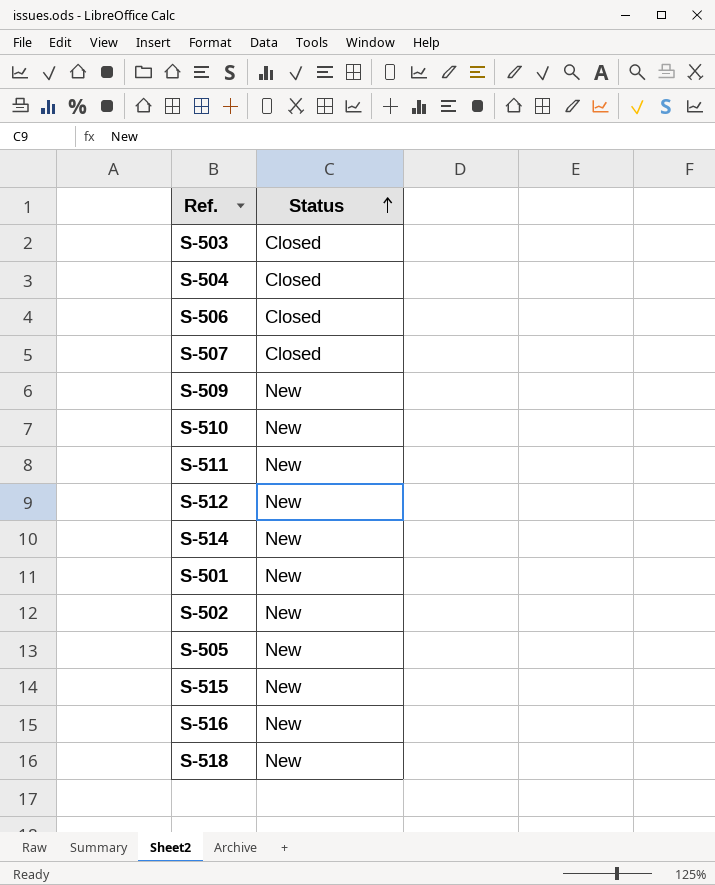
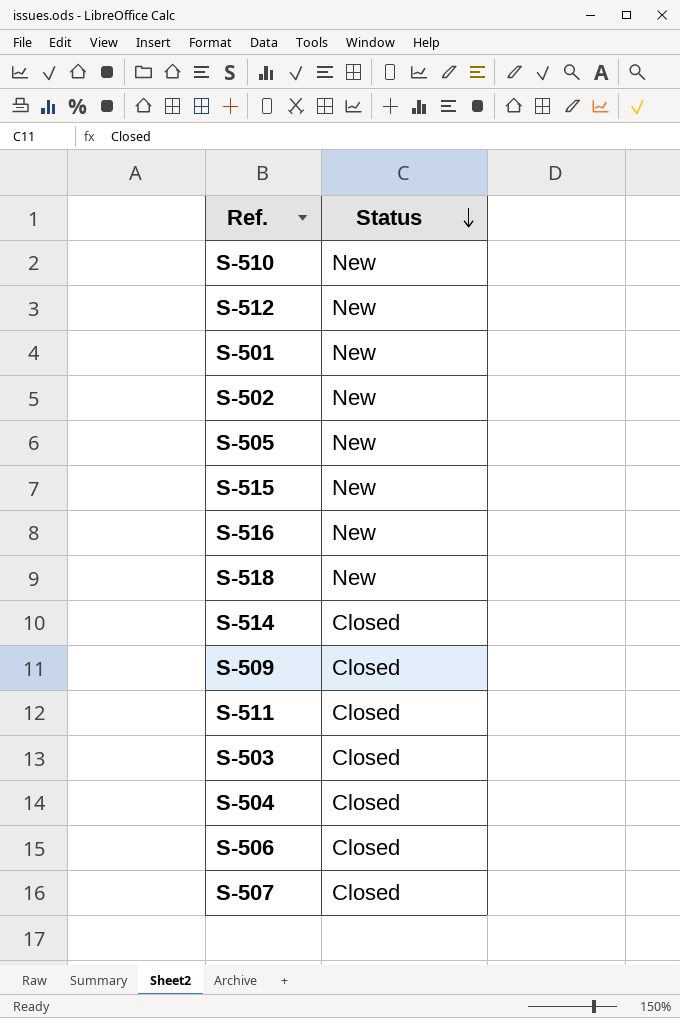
row order: Status ascending -> Status descending
S-514 | Status: New -> Closed
S-509 | Status: New -> Closed
S-511 | Status: New -> Closed

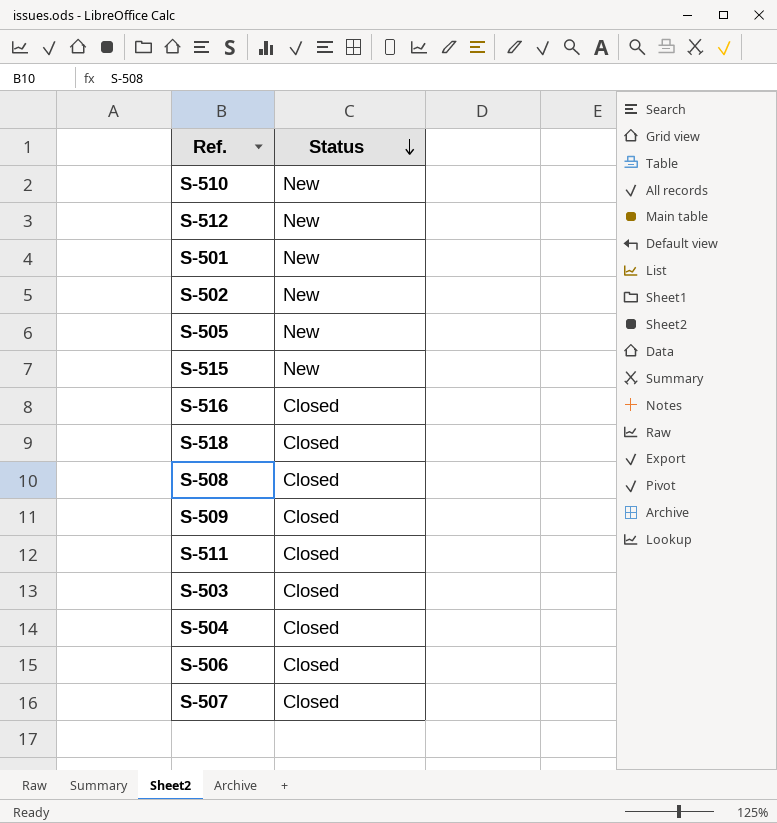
row S-514: Closed -> none
S-516 | Status: New -> Closed
S-518 | Status: New -> Closed
row S-508: none -> Closed

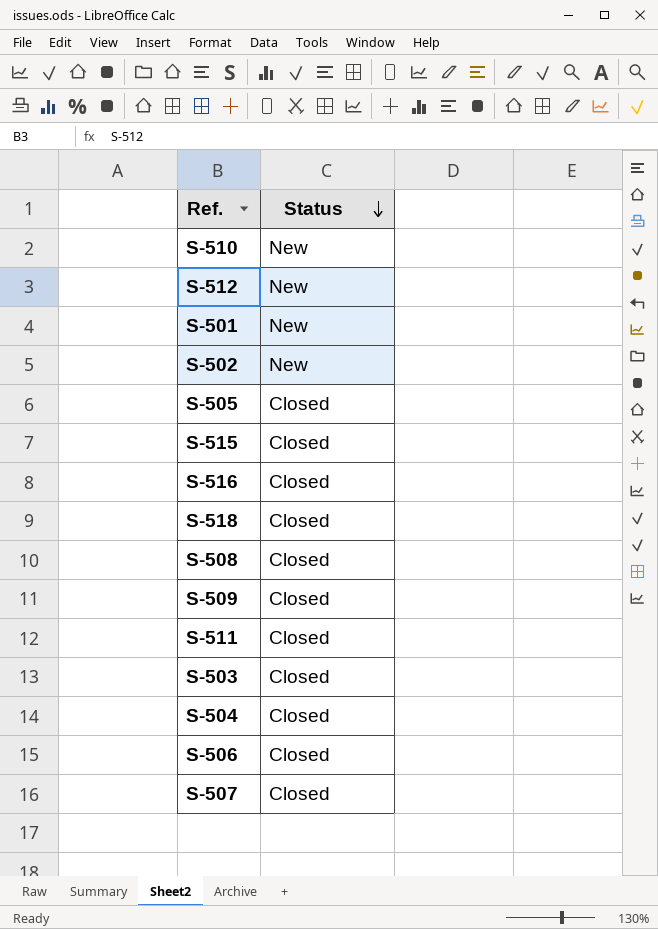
S-505 | Status: New -> Closed
S-515 | Status: New -> Closed

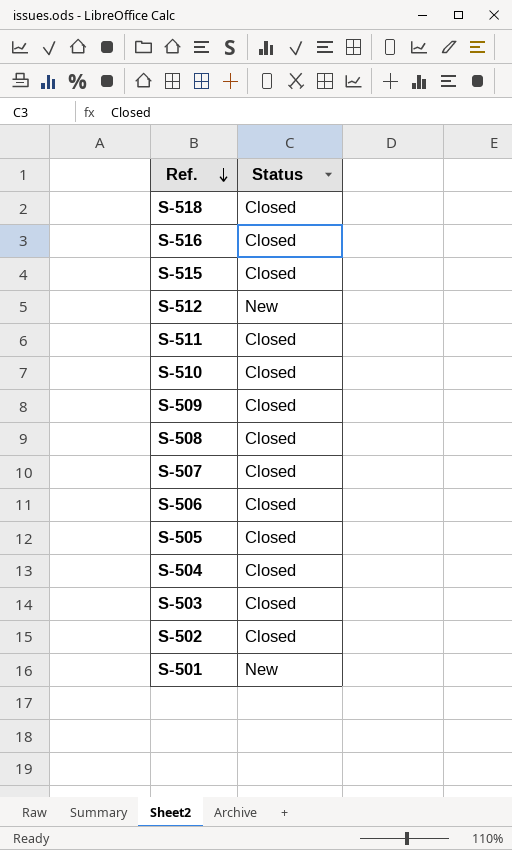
row order: Status descending -> Ref. descending
S-510 | Status: New -> Closed
S-502 | Status: New -> Closed

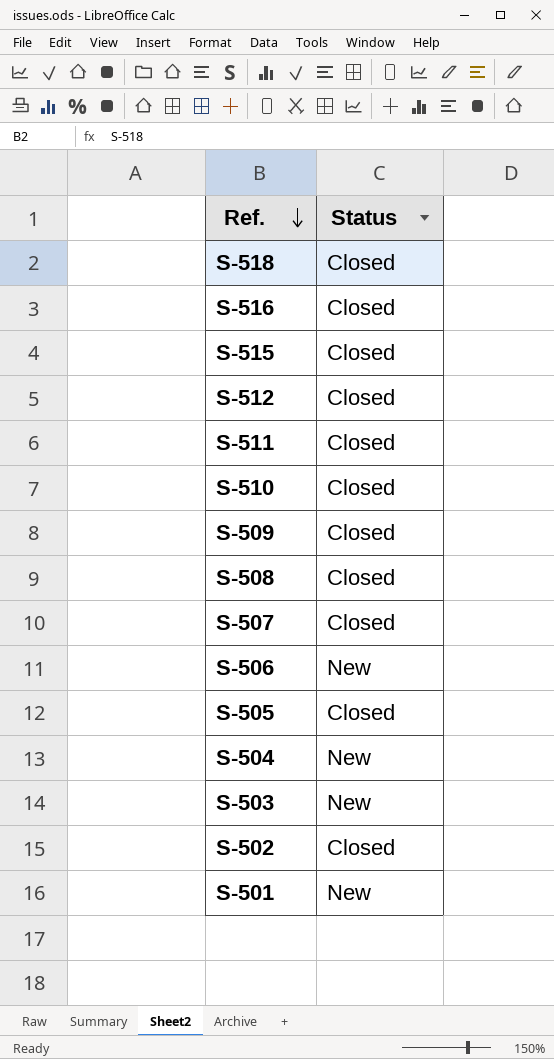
S-512 | Status: New -> Closed
S-506 | Status: Closed -> New
S-504 | Status: Closed -> New
S-503 | Status: Closed -> New

